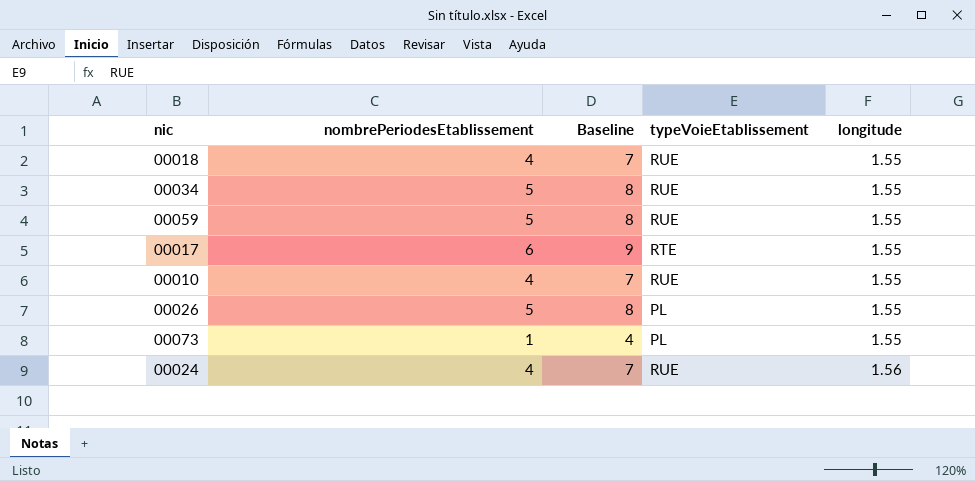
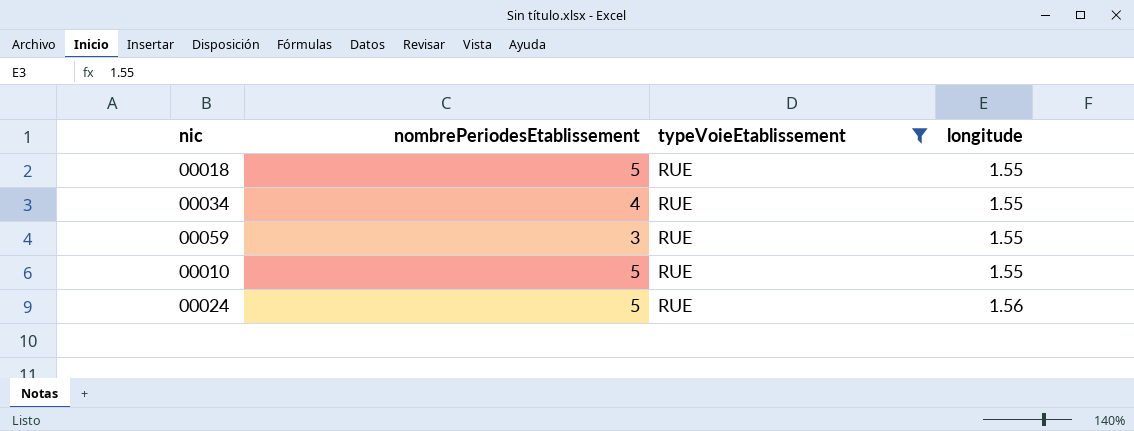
filter: none -> typeVoieEtablissement = RUE
column Baseline | formula: [nombrePeriodesEtablissement] + 3 -> none
00018 | nombrePeriodesEtablissement: 4 -> 5
00034 | nombrePeriodesEtablissement: 5 -> 4
00059 | nombrePeriodesEtablissement: 5 -> 3
00010 | nombrePeriodesEtablissement: 4 -> 5
00024 | nombrePeriodesEtablissement: 4 -> 5

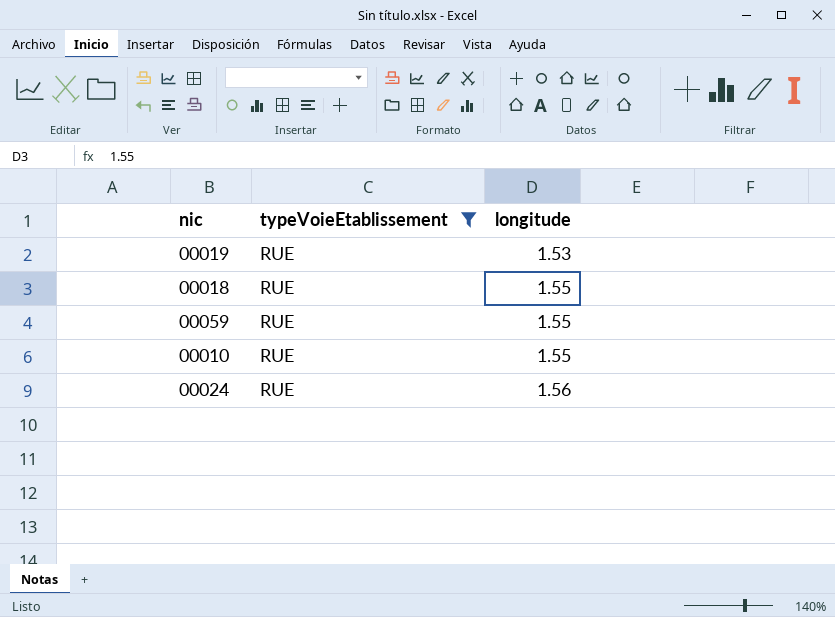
column nombrePeriodesEtablissement | position: 2 -> none
row 00034: 4 | RUE | 1.55 -> none
row 00019: none -> RUE | 1.53

